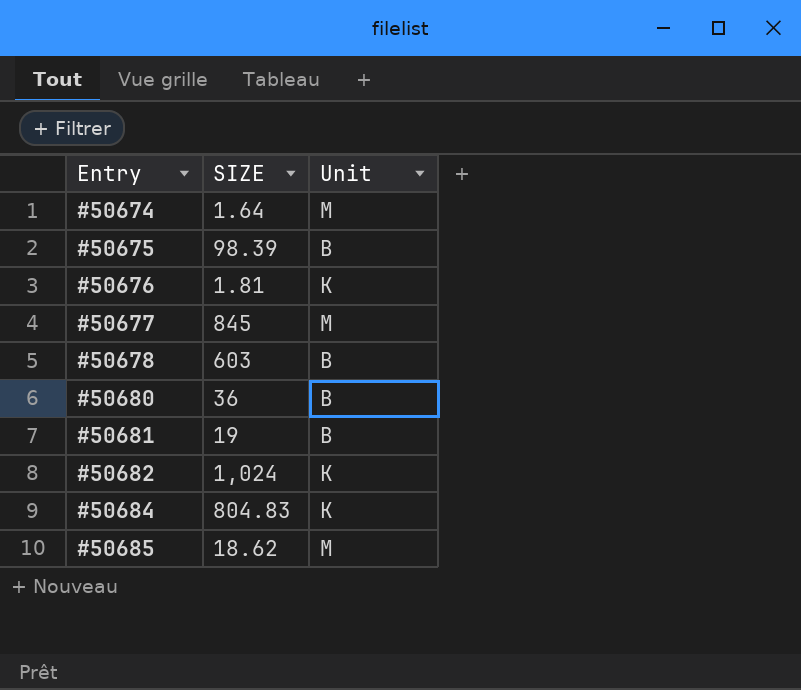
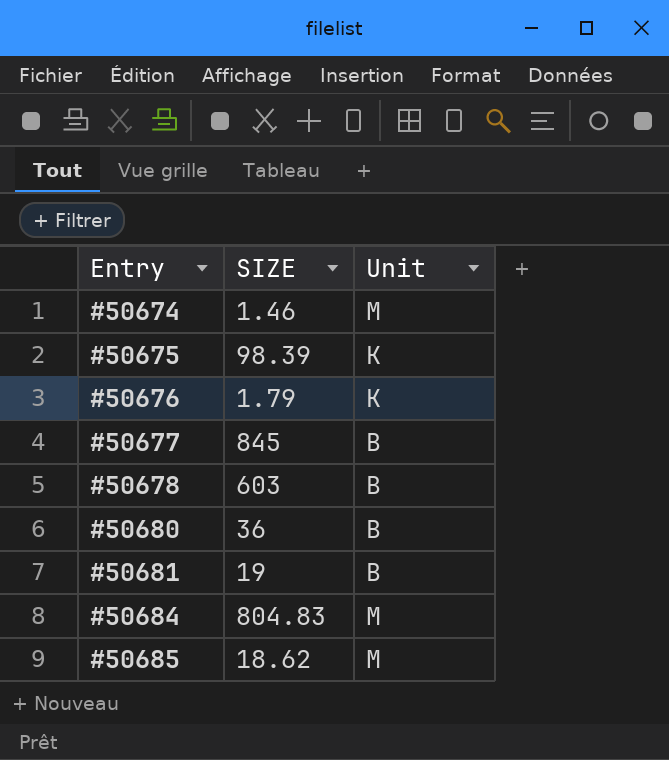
row #50682: 1,024 | K -> none
#50674 | SIZE: 1.64 -> 1.46
#50675 | Unit: B -> K
#50676 | SIZE: 1.81 -> 1.79
#50677 | Unit: M -> B
#50684 | Unit: K -> M

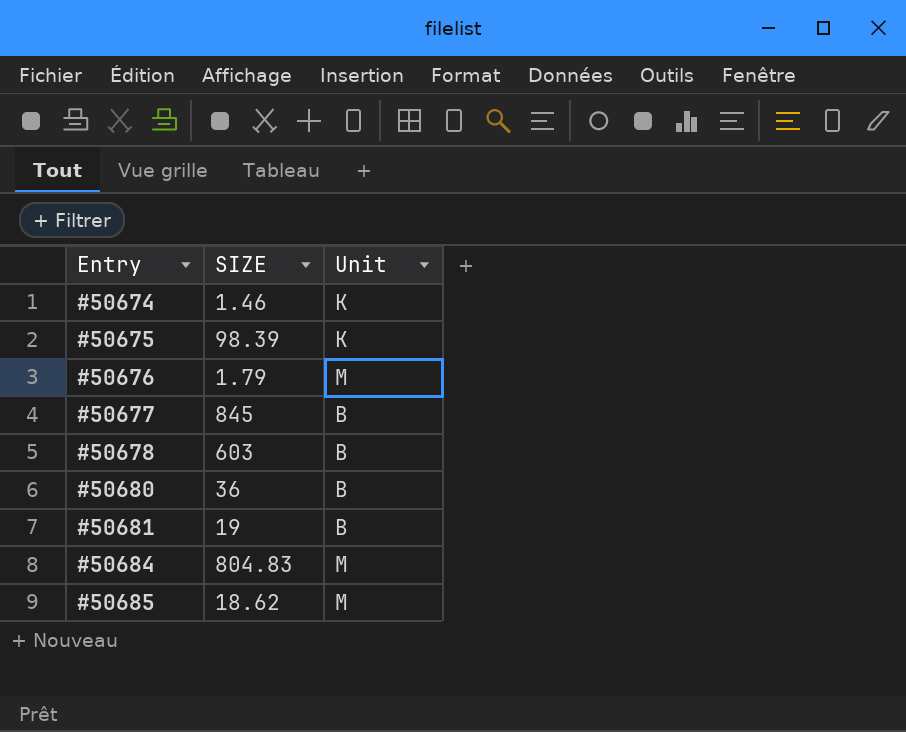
#50674 | Unit: M -> K
#50676 | Unit: K -> M

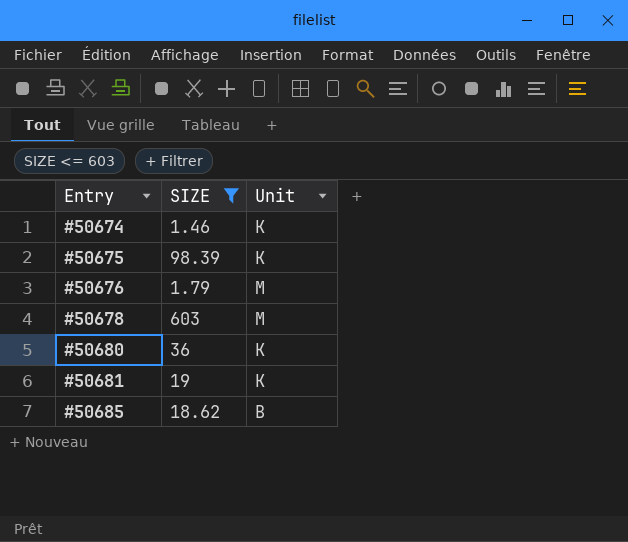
filter: none -> SIZE <= 603
#50678 | Unit: B -> M
#50680 | Unit: B -> K
#50681 | Unit: B -> K
#50685 | Unit: M -> B

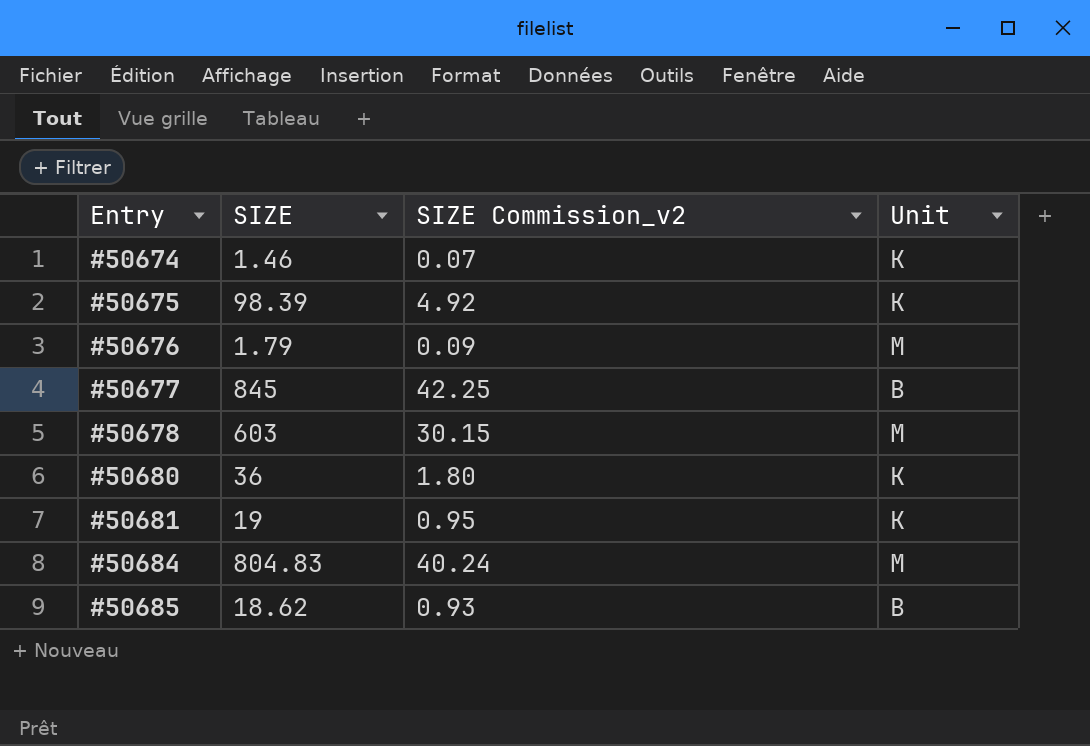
filter: SIZE <= 603 -> none
column SIZE Commission_v2 | formula: none -> [SIZE] * 0.05

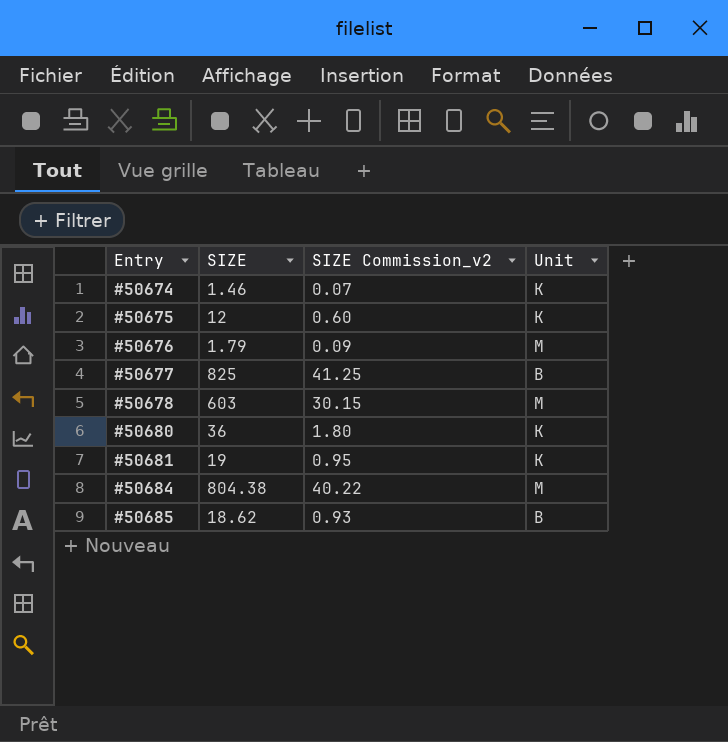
#50675 | SIZE: 98.39 -> 12
#50675 | SIZE Commission_v2: 4.92 -> 0.60
#50677 | SIZE: 845 -> 825
#50677 | SIZE Commission_v2: 42.25 -> 41.25
#50684 | SIZE: 804.83 -> 804.38
#50684 | SIZE Commission_v2: 40.24 -> 40.22

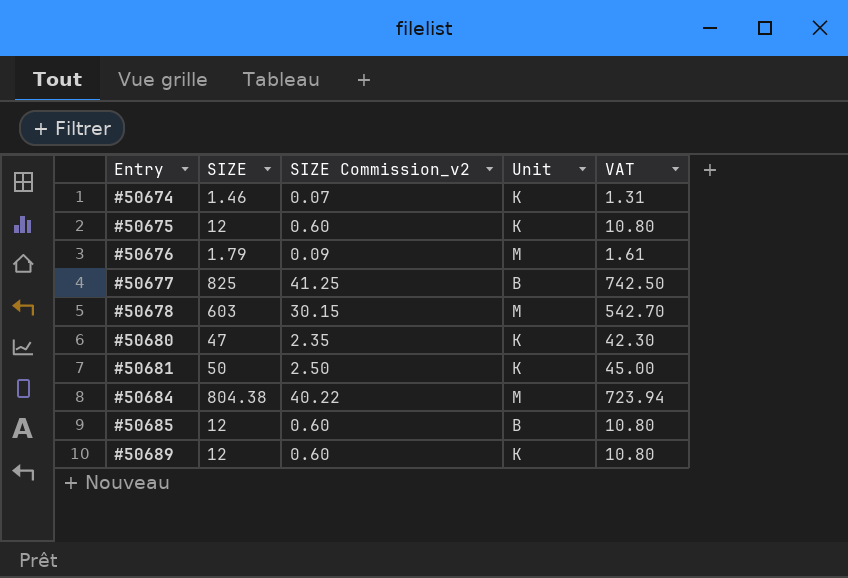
column VAT | formula: none -> [SIZE] * 0.9
#50680 | SIZE: 36 -> 47
#50680 | SIZE Commission_v2: 1.80 -> 2.35
#50681 | SIZE: 19 -> 50
#50681 | SIZE Commission_v2: 0.95 -> 2.50
#50685 | SIZE: 18.62 -> 12
#50685 | SIZE Commission_v2: 0.93 -> 0.60
row #50689: none -> 12 | 0.60 | K | 10.80

